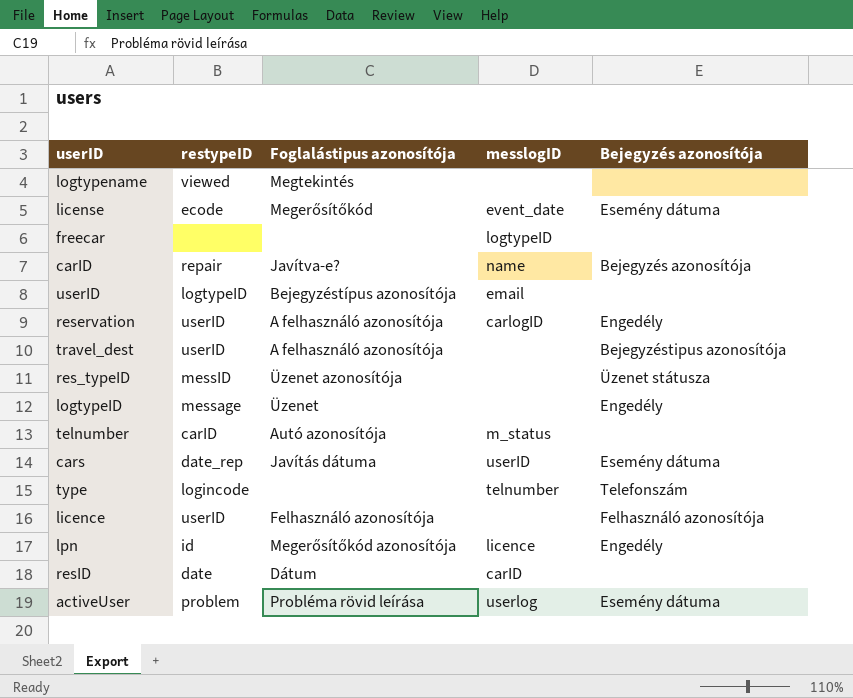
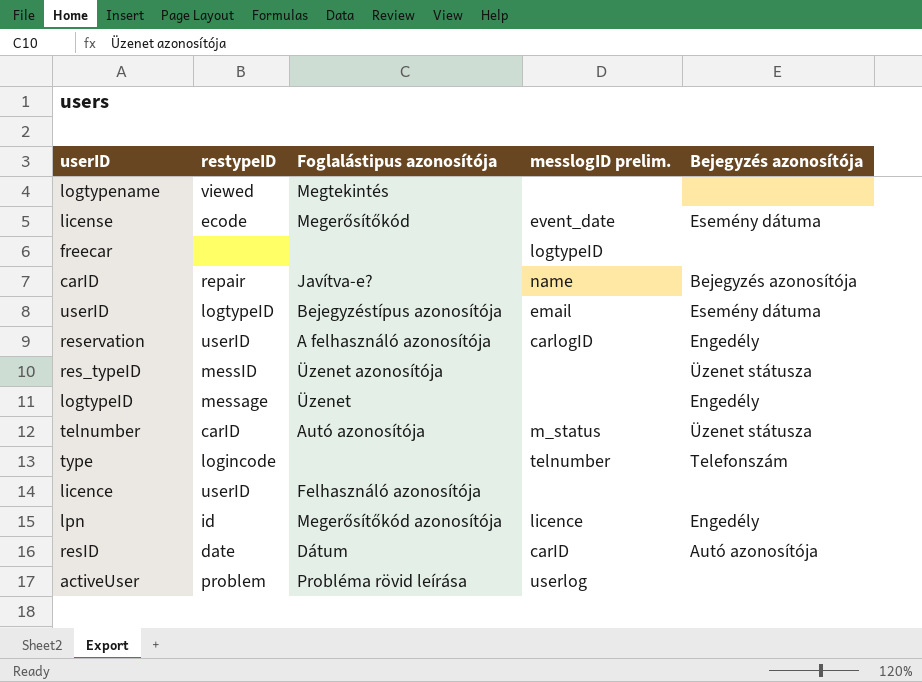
column name: messlogID -> messlogID prelim.
row travel_dest: userID | A felhasználó azonosítója | none | Bejegyzéstipus azonosítója -> none
row cars: date_rep | Javítás dátuma | userID | Esemény dátuma -> none
userID | Bejegyzés azonosítója: none -> Esemény dátuma
telnumber | Bejegyzés azonosítója: none -> Üzenet státusza
licence | Bejegyzés azonosítója: Felhasználó azonosítója -> none
resID | Bejegyzés azonosítója: none -> Autó azonosítója
activeUser | Bejegyzés azonosítója: Esemény dátuma -> none

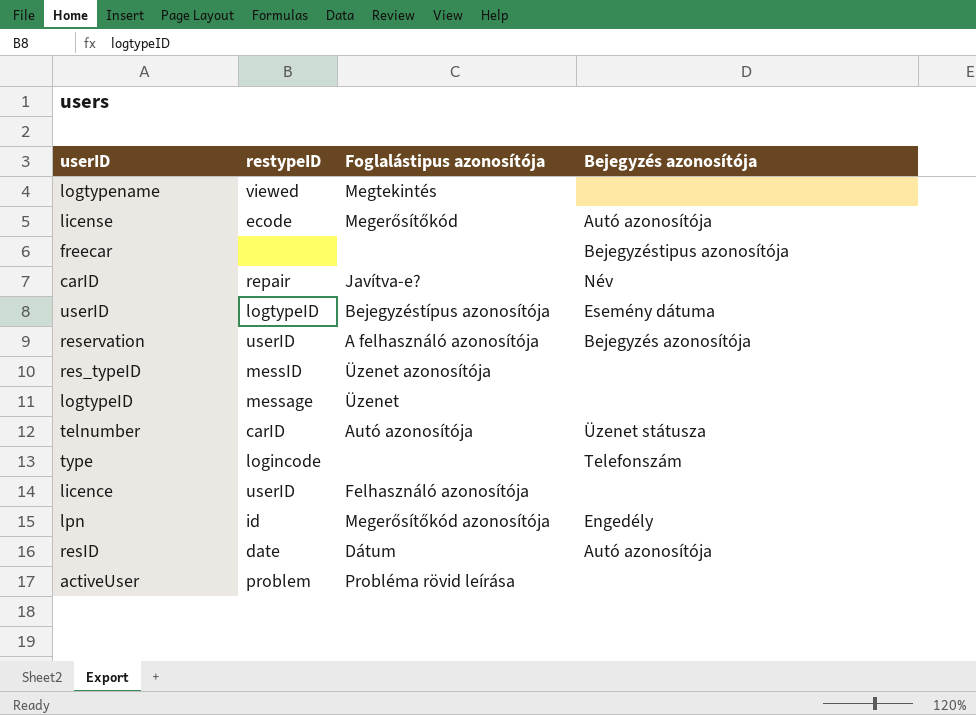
column messlogID prelim. | position: 4 -> none
license | Bejegyzés azonosítója: Esemény dátuma -> Autó azonosítója
freecar | Bejegyzés azonosítója: none -> Bejegyzéstipus azonosítója
carID | Bejegyzés azonosítója: Bejegyzés azonosítója -> Név
reservation | Bejegyzés azonosítója: Engedély -> Bejegyzés azonosítója
res_typeID | Bejegyzés azonosítója: Üzenet státusza -> none
logtypeID | Bejegyzés azonosítója: Engedély -> none

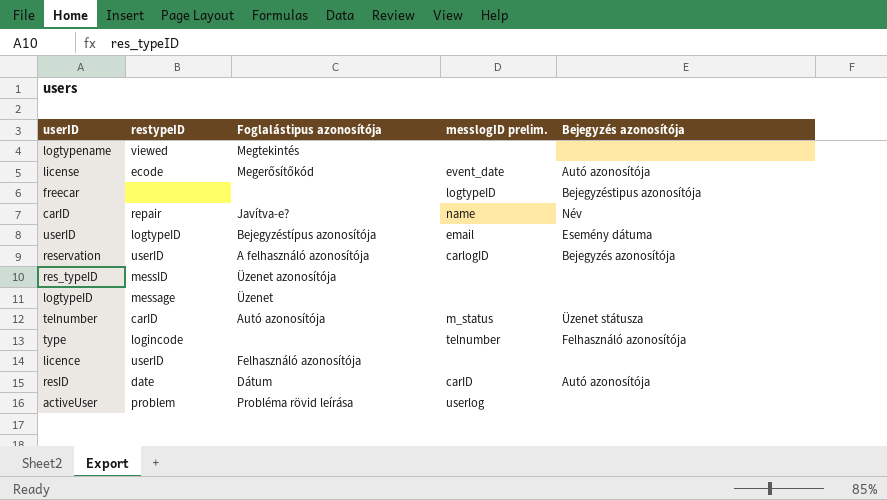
column messlogID prelim. | position: none -> 4
row lpn: id | Megerősítőkód azonosítója | Engedély -> none
type | Bejegyzés azonosítója: Telefonszám -> Felhasználó azonosítója

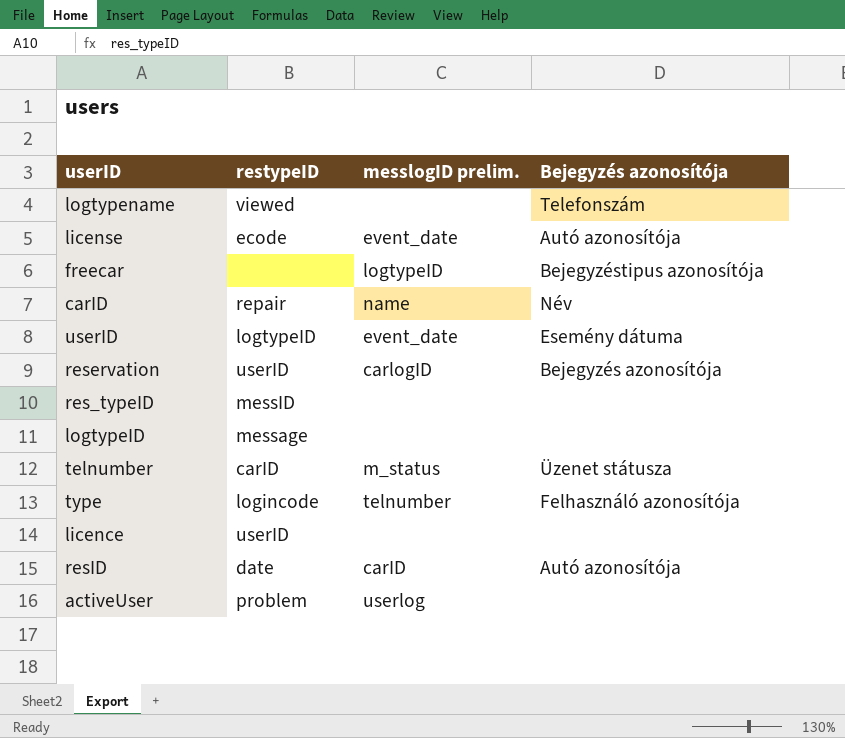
column Foglalástipus azonosítója | position: 3 -> none
logtypename | Bejegyzés azonosítója: none -> Telefonszám
userID | messlogID prelim.: email -> event_date

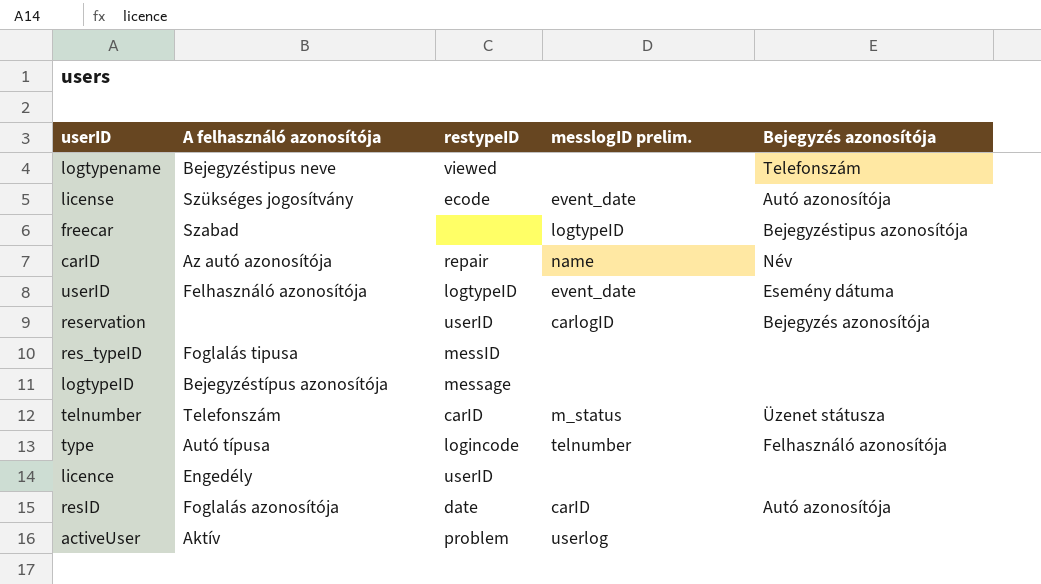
column A felhasználó azonosítója | position: none -> 2

